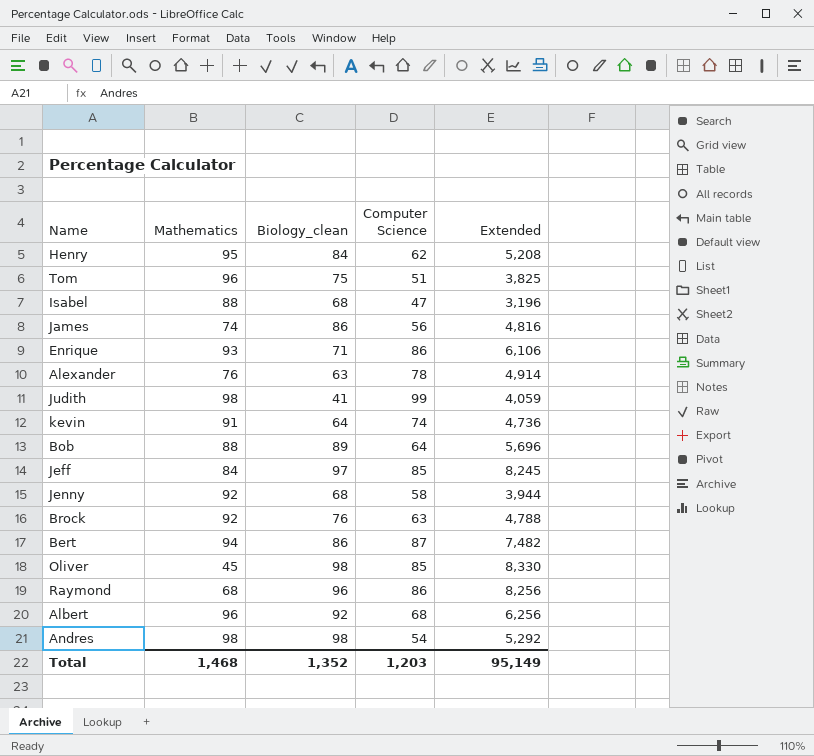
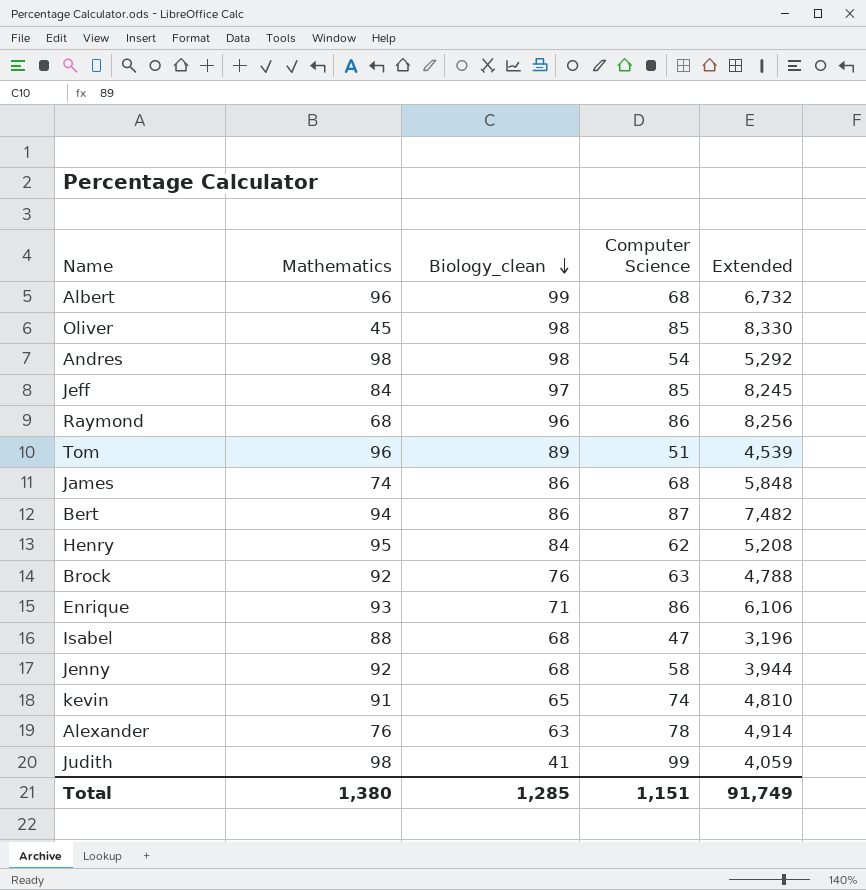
row order: none -> Biology_clean descending
row Bob: 88 | 89 | 64 | 5,696 -> none
Albert | Biology_clean: 92 -> 99
Albert | Extended: 6,256 -> 6,732
Tom | Biology_clean: 75 -> 89
Tom | Extended: 3,825 -> 4,539
James | Computer Science: 56 -> 68
James | Extended: 4,816 -> 5,848
kevin | Biology_clean: 64 -> 65
kevin | Extended: 4,736 -> 4,810
Total | Mathematics: 1,468 -> 1,380
Total | Biology_clean: 1,352 -> 1,285
Total | Computer Science: 1,203 -> 1,151
Total | Extended: 95,149 -> 91,749

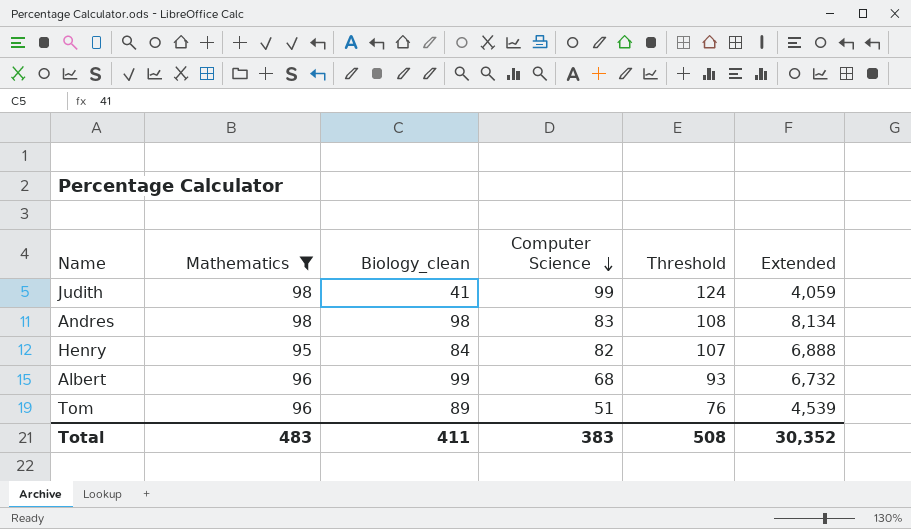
filter: none -> Mathematics >= 95
row order: Biology_clean descending -> Computer Science descending
column Threshold | formula: none -> [Computer Science] + 25
Andres | Computer Science: 54 -> 83
Andres | Extended: 5,292 -> 8,134
Henry | Computer Science: 62 -> 82
Henry | Extended: 5,208 -> 6,888
Total | Mathematics: 1,380 -> 483
Total | Biology_clean: 1,285 -> 411
Total | Computer Science: 1,151 -> 383
Total | Extended: 91,749 -> 30,352

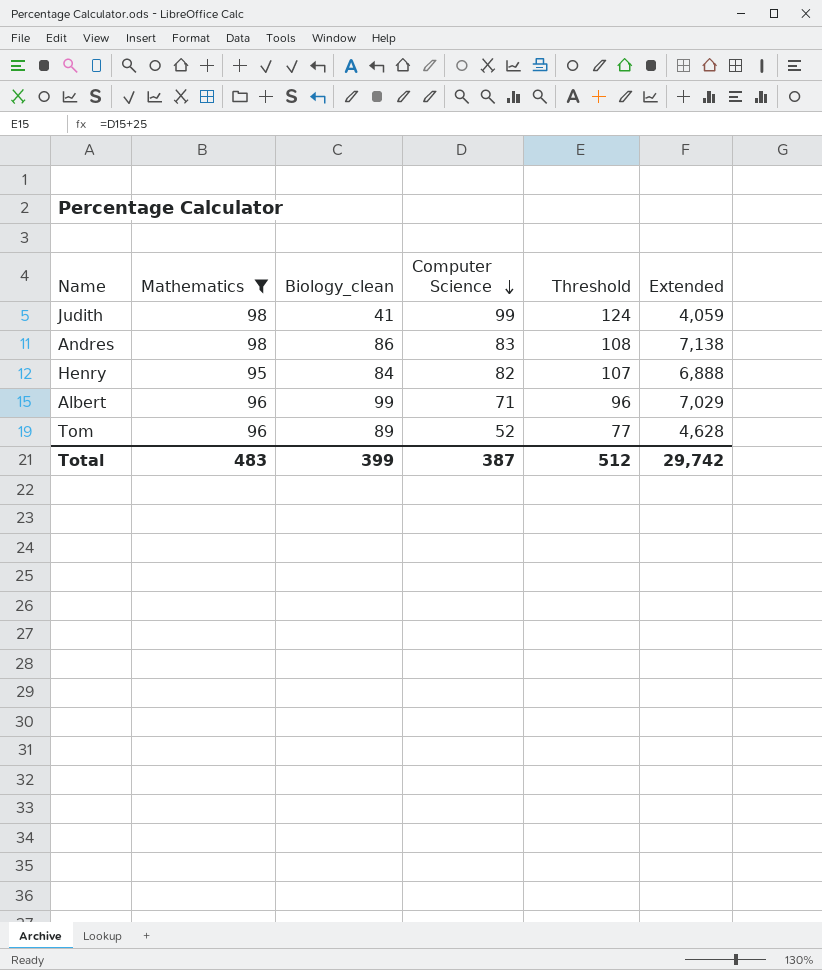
Andres | Biology_clean: 98 -> 86
Andres | Extended: 8,134 -> 7,138
Albert | Computer Science: 68 -> 71
Albert | Threshold: 93 -> 96
Albert | Extended: 6,732 -> 7,029
Tom | Computer Science: 51 -> 52
Tom | Threshold: 76 -> 77
Tom | Extended: 4,539 -> 4,628
Total | Biology_clean: 411 -> 399
Total | Computer Science: 383 -> 387
Total | Threshold: 508 -> 512
Total | Extended: 30,352 -> 29,742

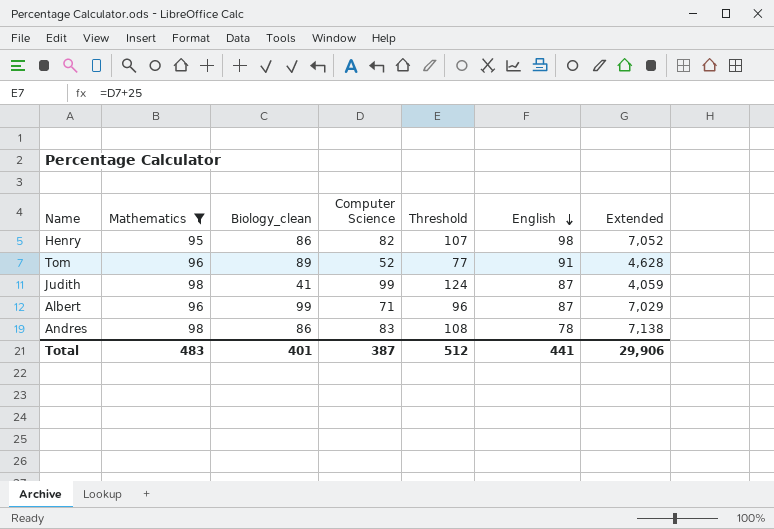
row order: Computer Science descending -> English descending
column English | position: none -> 6
Henry | Biology_clean: 84 -> 86
Henry | Extended: 6,888 -> 7,052
Total | Biology_clean: 399 -> 401
Total | Extended: 29,742 -> 29,906

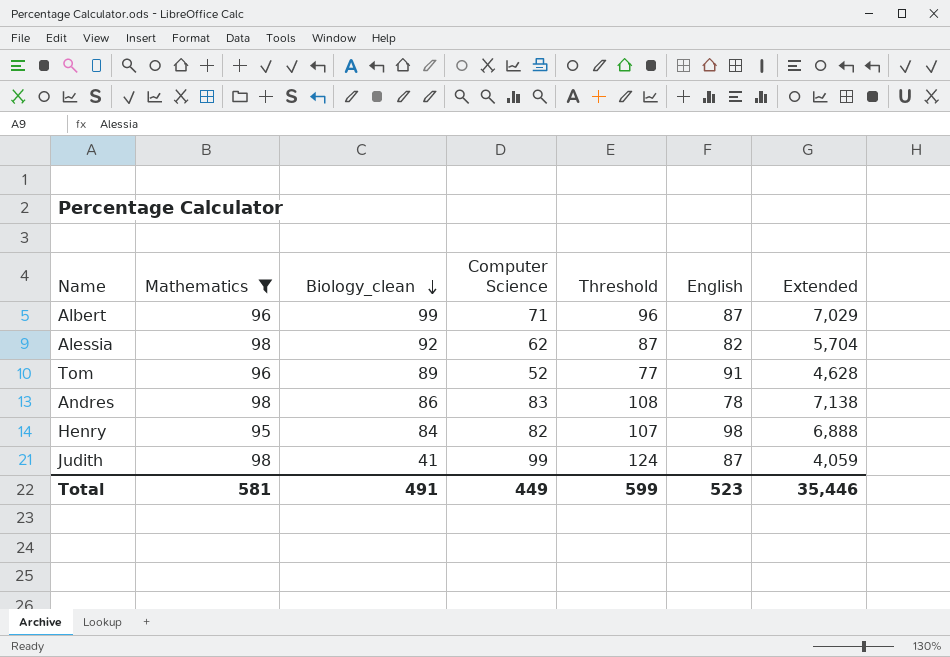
row order: English descending -> Biology_clean descending
row Alessia: none -> 98 | 92 | 62 | 87 | 82 | 5,704
Henry | Biology_clean: 86 -> 84
Henry | Extended: 7,052 -> 6,888
Total | Mathematics: 483 -> 581
Total | Biology_clean: 401 -> 491
Total | Computer Science: 387 -> 449
Total | Threshold: 512 -> 599
Total | English: 441 -> 523
Total | Extended: 29,906 -> 35,446

